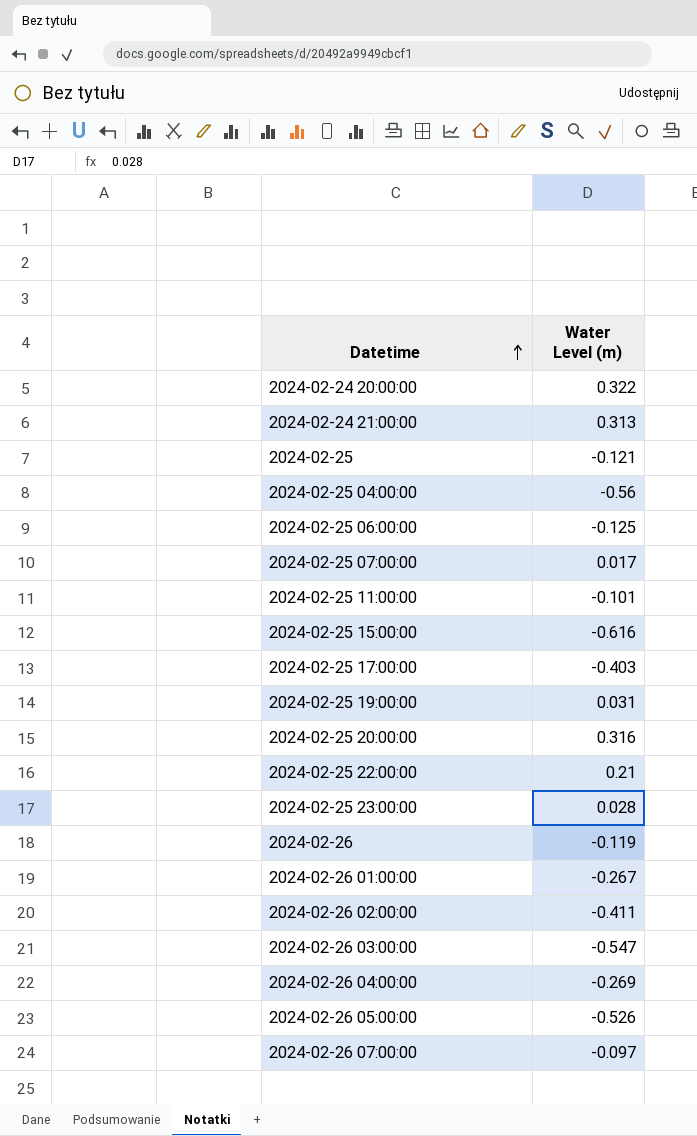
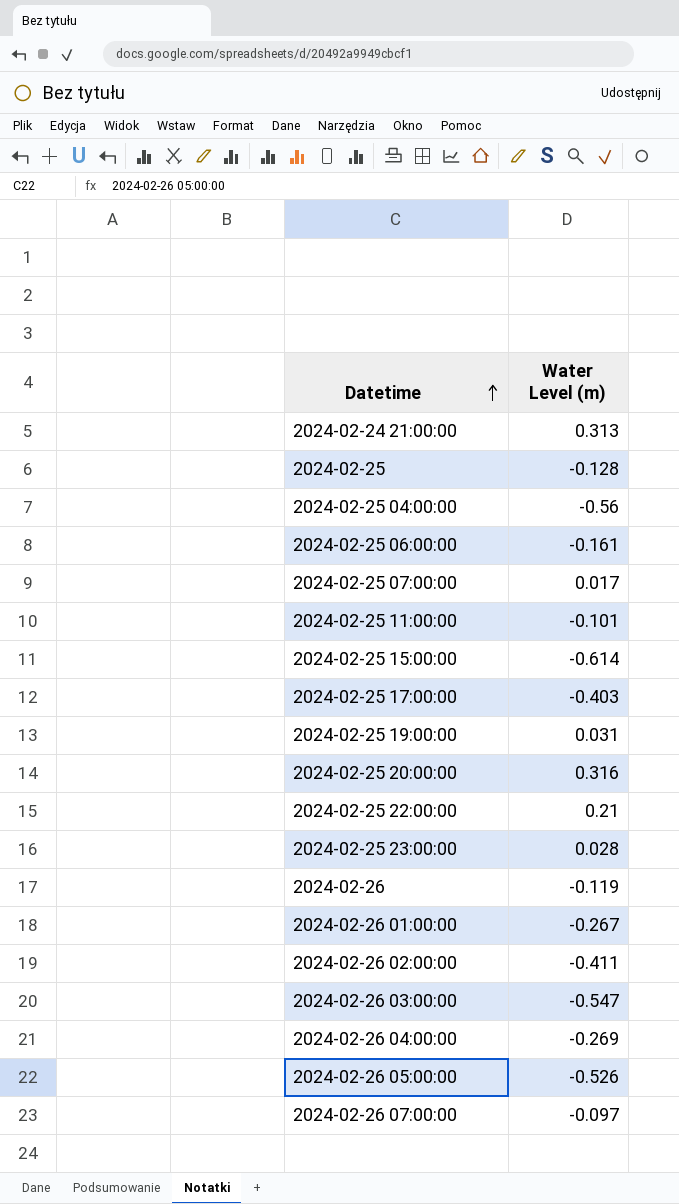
row 2024-02-24 20:00:00: 0.322 -> none
2024-02-25 | Water Level (m): -0.121 -> -0.128
2024-02-25 06:00:00 | Water Level (m): -0.125 -> -0.161
2024-02-25 15:00:00 | Water Level (m): -0.616 -> -0.614

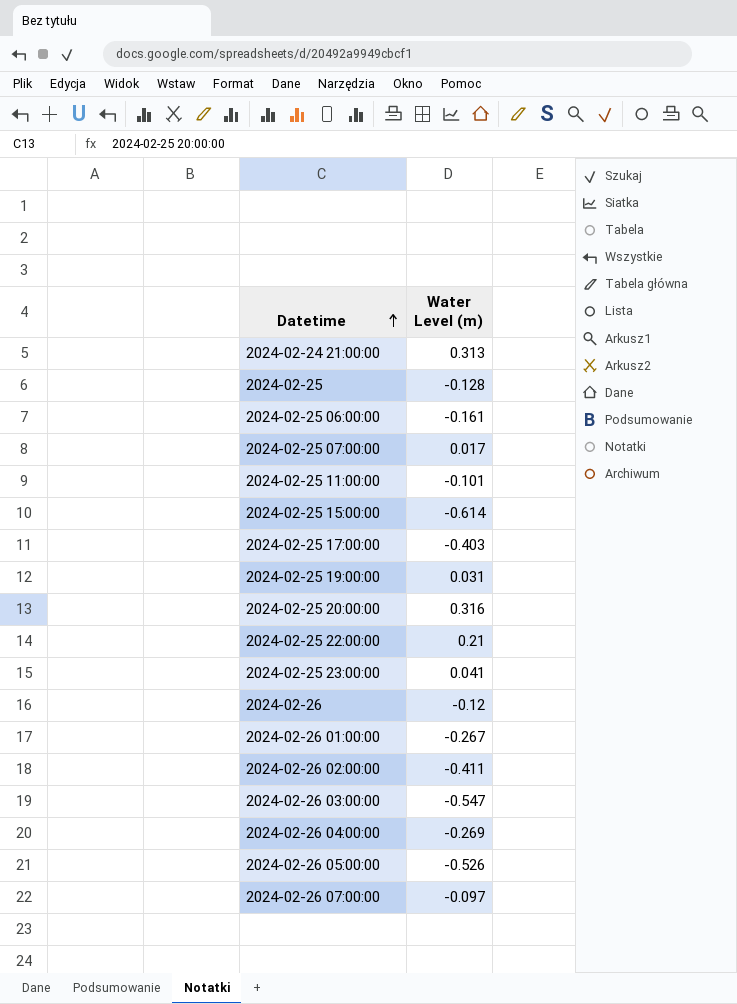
row 2024-02-25 04:00:00: -0.56 -> none
2024-02-25 23:00:00 | Water Level (m): 0.028 -> 0.041
2024-02-26 | Water Level (m): -0.119 -> -0.12

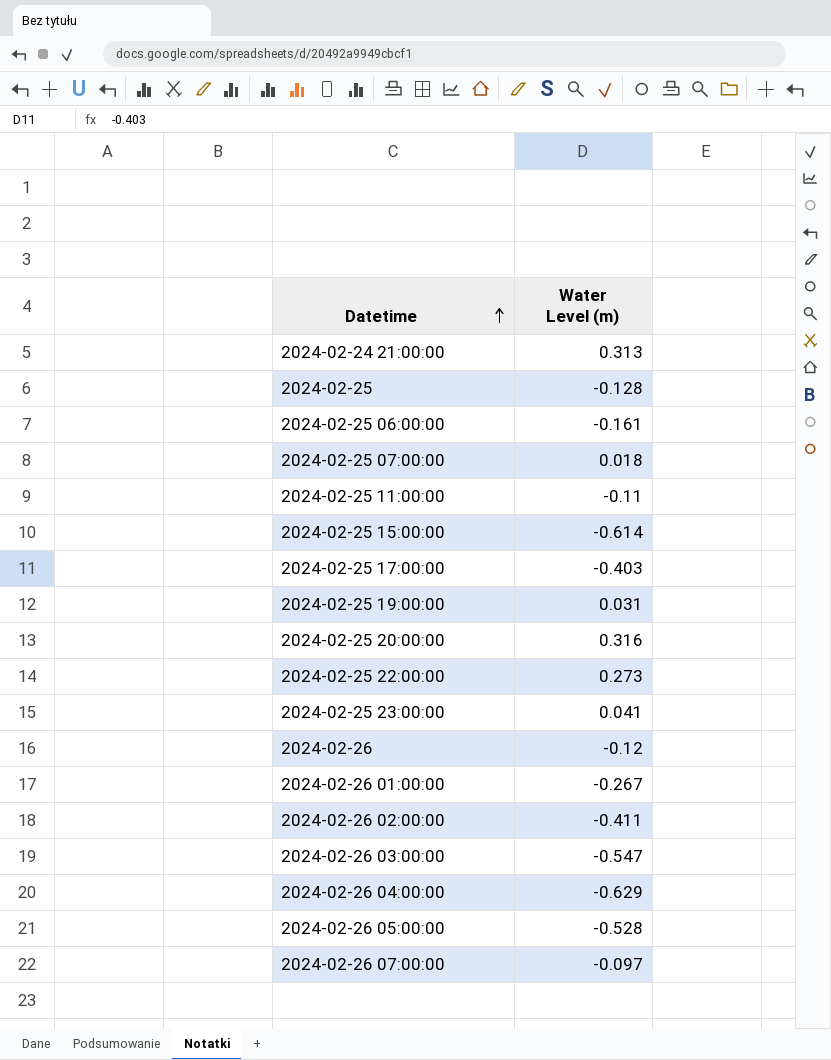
2024-02-25 07:00:00 | Water Level (m): 0.017 -> 0.018
2024-02-25 11:00:00 | Water Level (m): -0.101 -> -0.11
2024-02-25 22:00:00 | Water Level (m): 0.21 -> 0.273
2024-02-26 04:00:00 | Water Level (m): -0.269 -> -0.629
2024-02-26 05:00:00 | Water Level (m): -0.526 -> -0.528

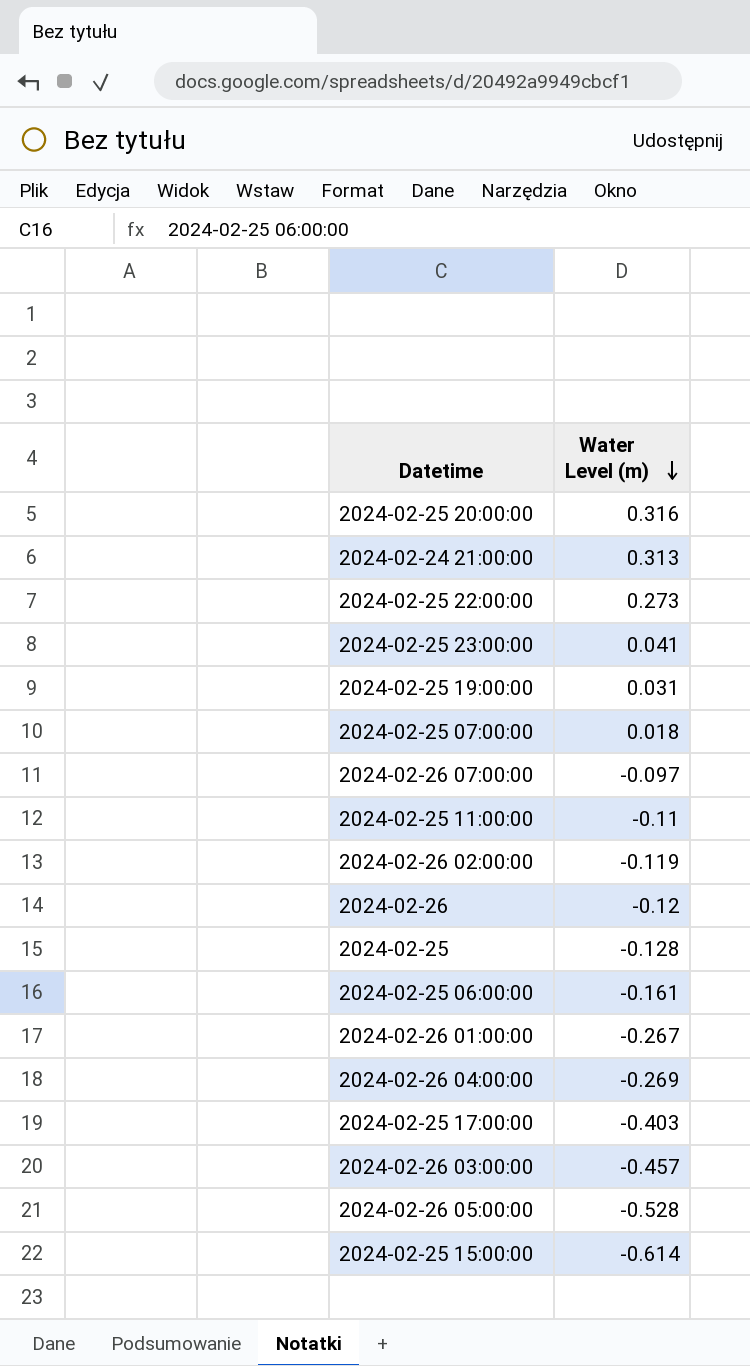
row order: Datetime ascending -> Water Level (m) descending
2024-02-26 02:00:00 | Water Level (m): -0.411 -> -0.119
2024-02-26 04:00:00 | Water Level (m): -0.629 -> -0.269
2024-02-26 03:00:00 | Water Level (m): -0.547 -> -0.457

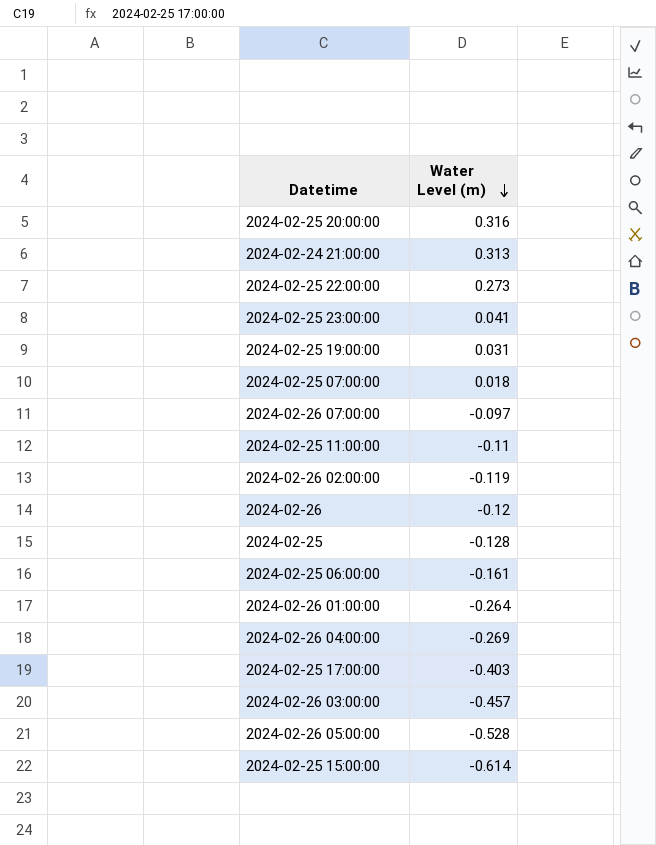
2024-02-26 01:00:00 | Water Level (m): -0.267 -> -0.264

